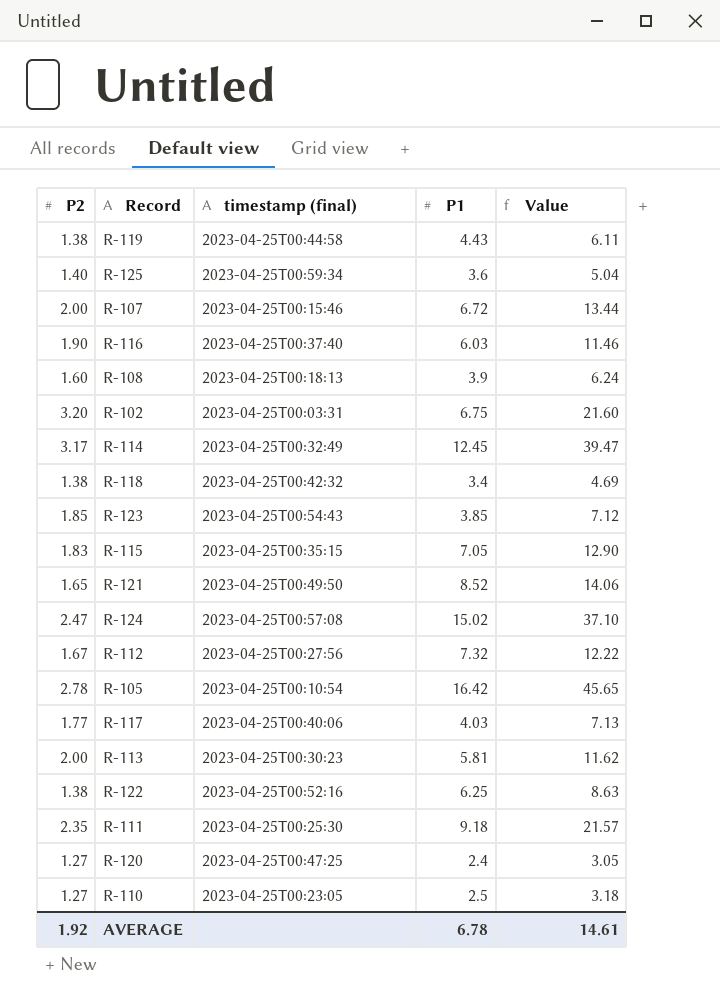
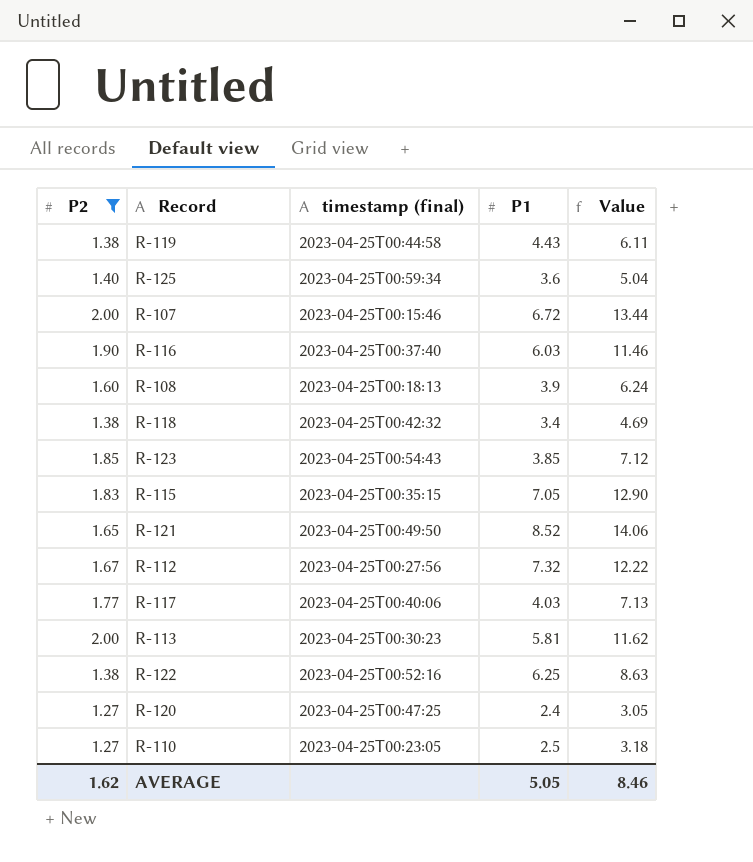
filter: none -> P2 <= 2.00
AVERAGE | P2: 1.92 -> 1.62
AVERAGE | P1: 6.78 -> 5.05
AVERAGE | Value: 14.61 -> 8.46

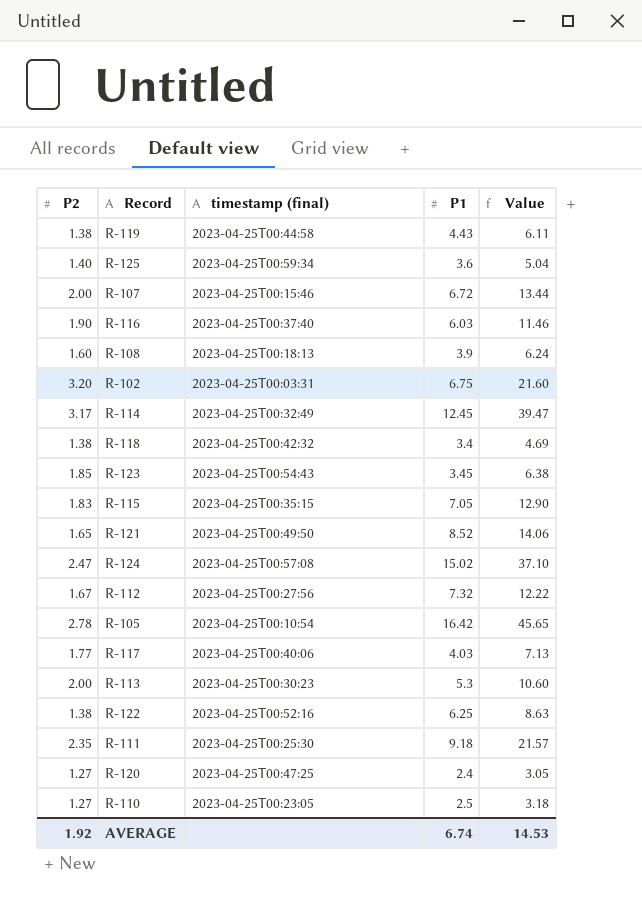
filter: P2 <= 2.00 -> none
R-123 | P1: 3.85 -> 3.45
R-123 | Value: 7.12 -> 6.38
R-113 | P1: 5.81 -> 5.3
R-113 | Value: 11.62 -> 10.60
AVERAGE | P2: 1.62 -> 1.92
AVERAGE | P1: 5.05 -> 6.74
AVERAGE | Value: 8.46 -> 14.53

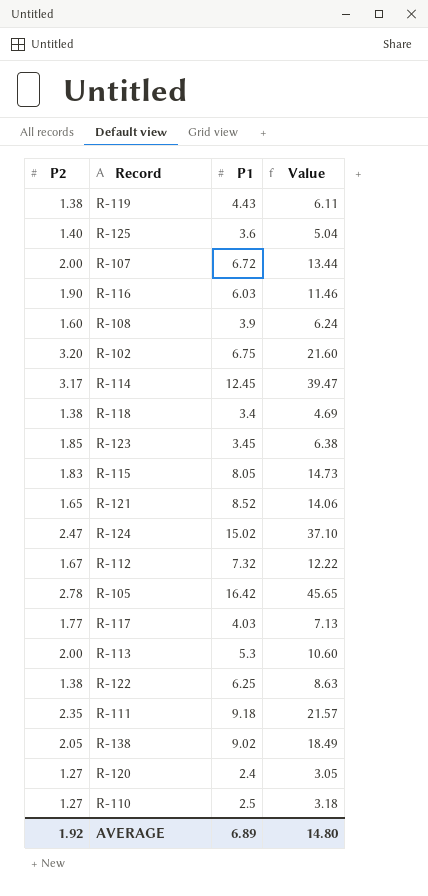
column timestamp (final) | position: 3 -> none
R-115 | P1: 7.05 -> 8.05
R-115 | Value: 12.90 -> 14.73
row R-138: none -> 2.05 | 9.02 | 18.49
AVERAGE | P1: 6.74 -> 6.89
AVERAGE | Value: 14.53 -> 14.80

